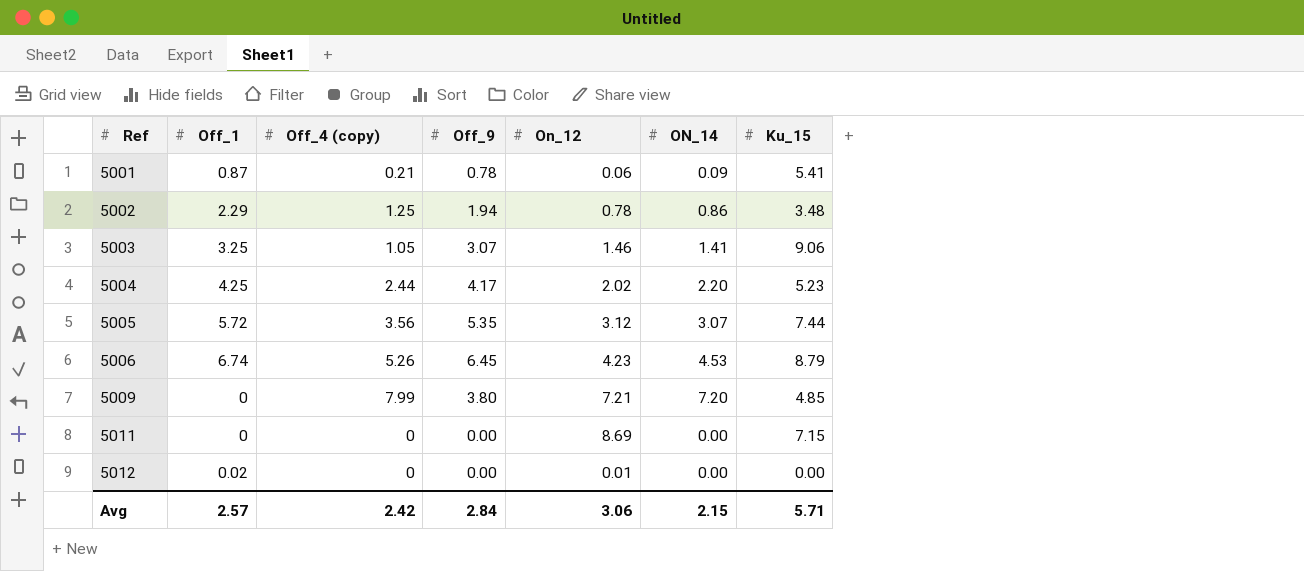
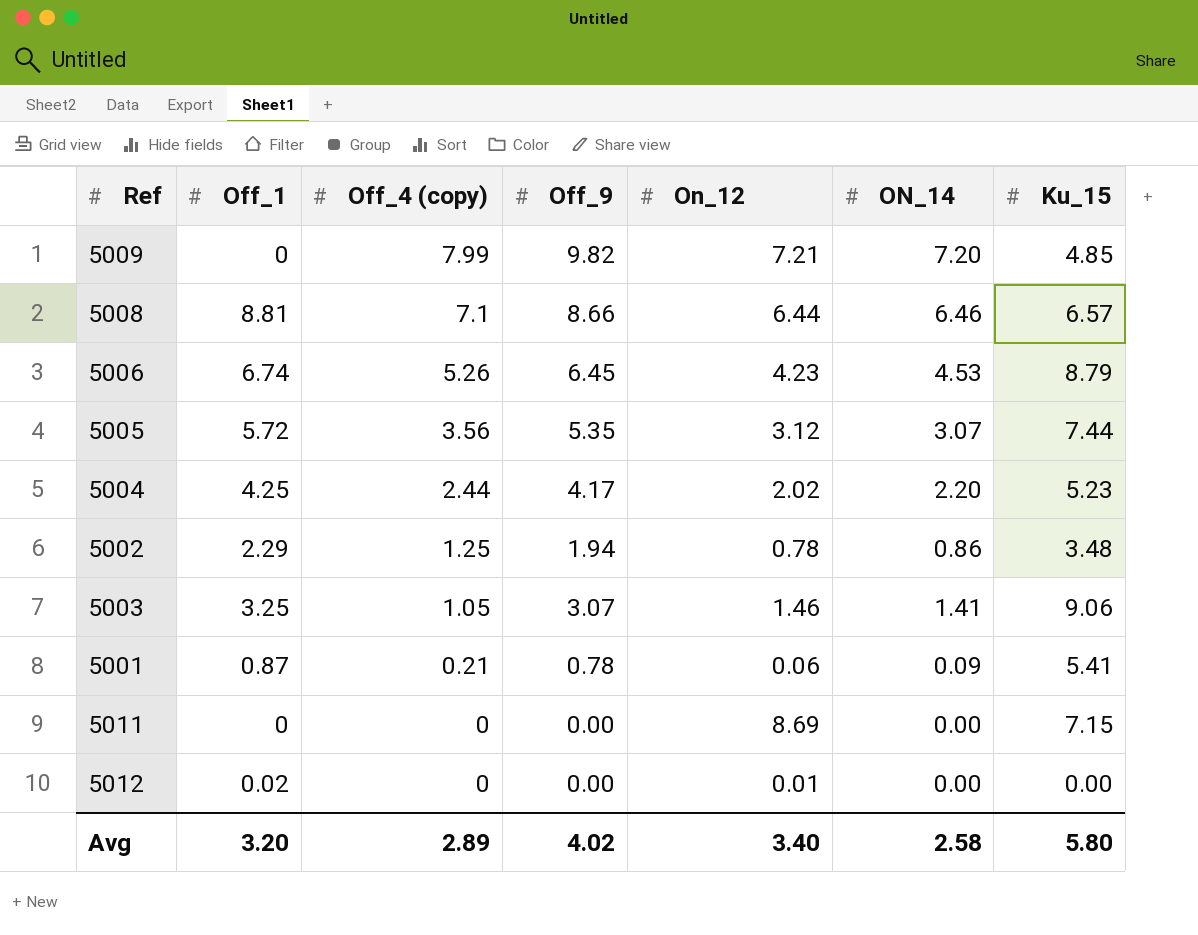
row order: Ref ascending -> Off_4 (copy) descending
5009 | Off_9: 3.80 -> 9.82
row 5008: none -> 8.81 | 7.1 | 8.66 | 6.44 | 6.46 | 6.57
Avg | Off_1: 2.57 -> 3.20
Avg | Off_4 (copy): 2.42 -> 2.89
Avg | Off_9: 2.84 -> 4.02
Avg | On_12: 3.06 -> 3.40
Avg | ON_14: 2.15 -> 2.58
Avg | Ku_15: 5.71 -> 5.80

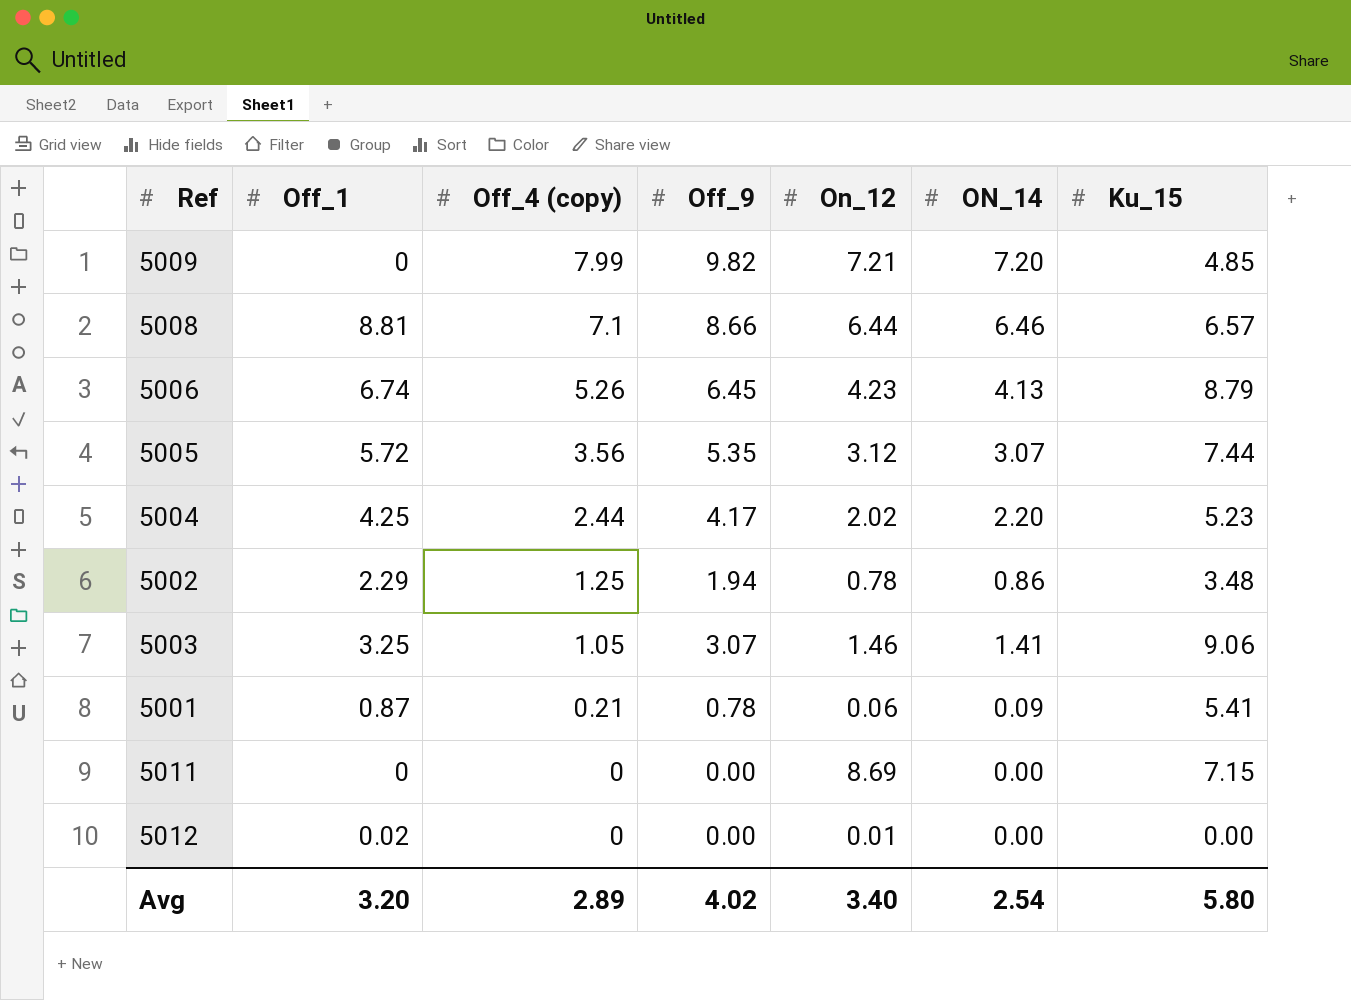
5006 | ON_14: 4.53 -> 4.13
Avg | ON_14: 2.58 -> 2.54

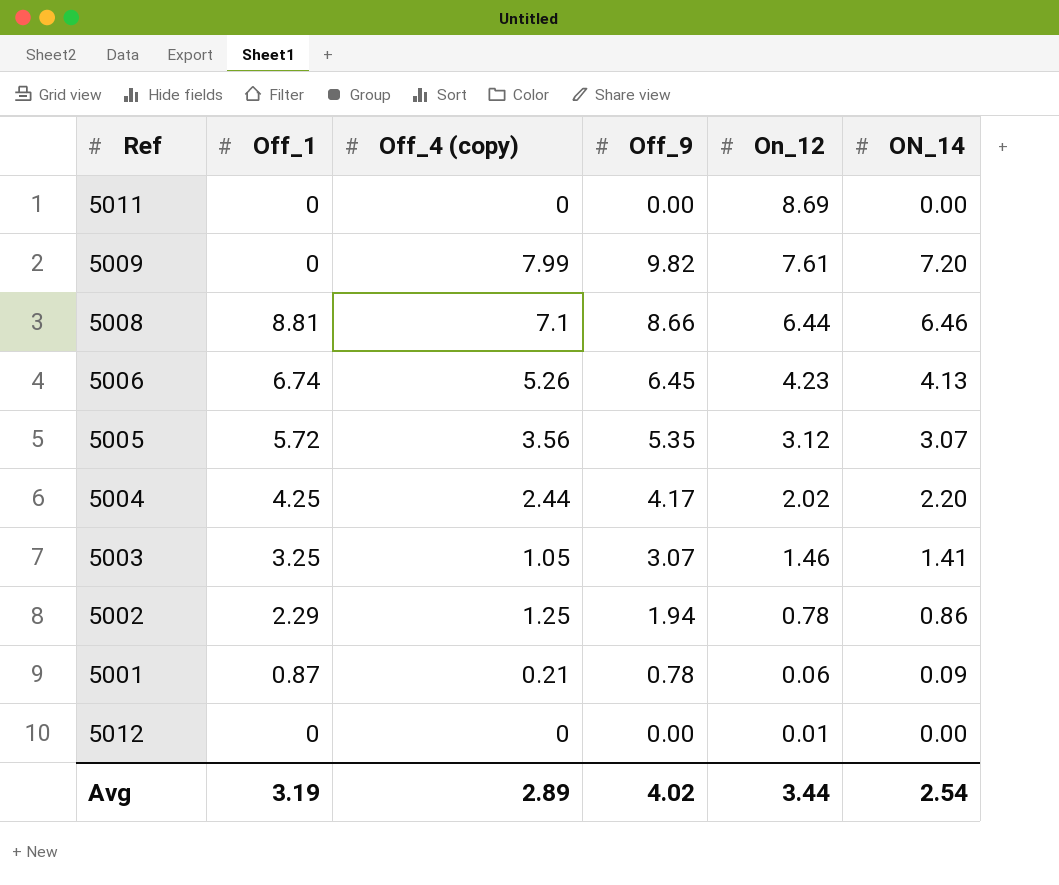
row order: Off_4 (copy) descending -> On_12 descending
column Ku_15 | position: 7 -> none
5009 | On_12: 7.21 -> 7.61
5012 | Off_1: 0.02 -> 0
Avg | Off_1: 3.20 -> 3.19
Avg | On_12: 3.40 -> 3.44

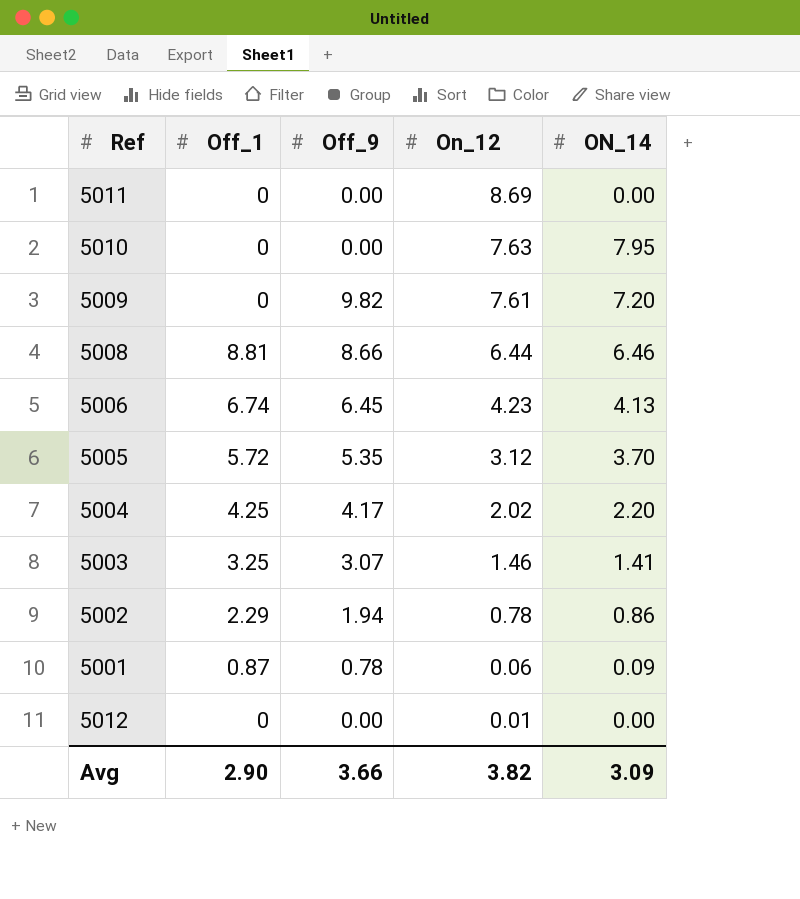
column Off_4 (copy) | position: 3 -> none
row 5010: none -> 0 | 0.00 | 7.63 | 7.95
5005 | ON_14: 3.07 -> 3.70
Avg | Off_1: 3.19 -> 2.90
Avg | Off_9: 4.02 -> 3.66
Avg | On_12: 3.44 -> 3.82
Avg | ON_14: 2.54 -> 3.09

